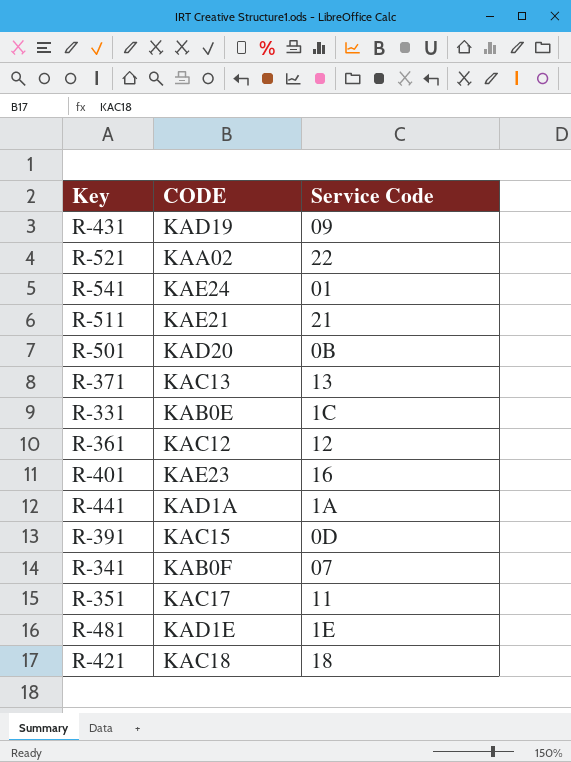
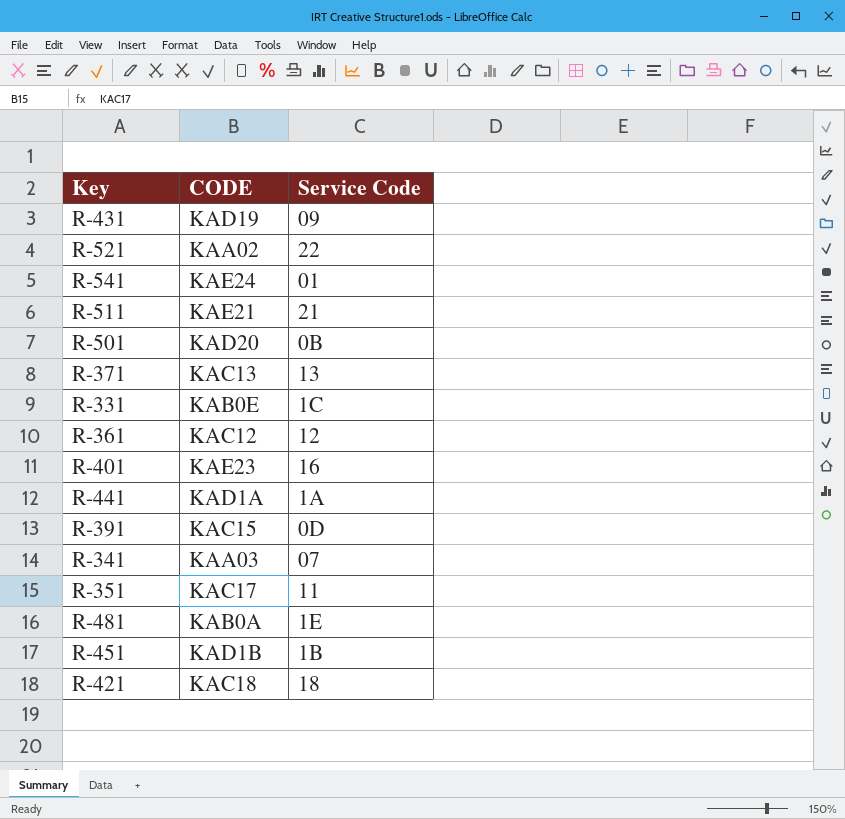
R-341 | CODE: KAB0F -> KAA03
R-481 | CODE: KAD1E -> KAB0A
row R-451: none -> KAD1B | 1B

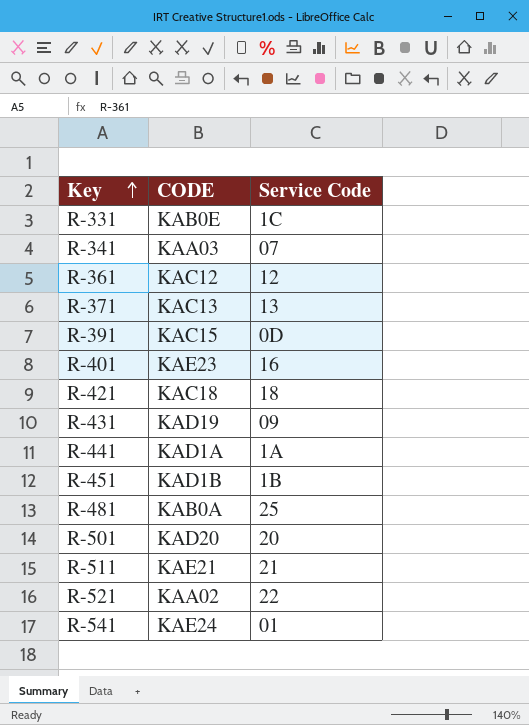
row order: none -> Key ascending
row R-351: KAC17 | 11 -> none
R-481 | Service Code: 1E -> 25
R-501 | Service Code: 0B -> 20

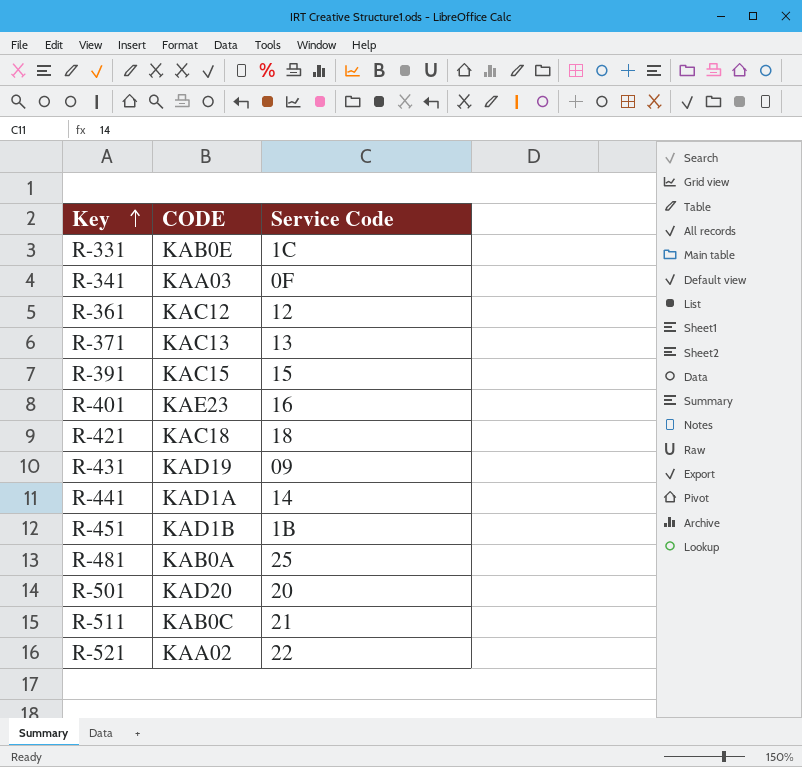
row R-541: KAE24 | 01 -> none
R-341 | Service Code: 07 -> 0F
R-391 | Service Code: 0D -> 15
R-441 | Service Code: 1A -> 14
R-511 | CODE: KAE21 -> KAB0C

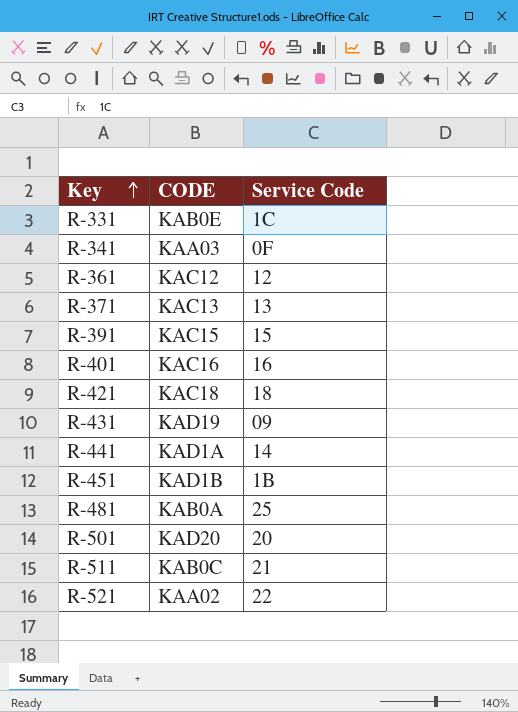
R-401 | CODE: KAE23 -> KAC16

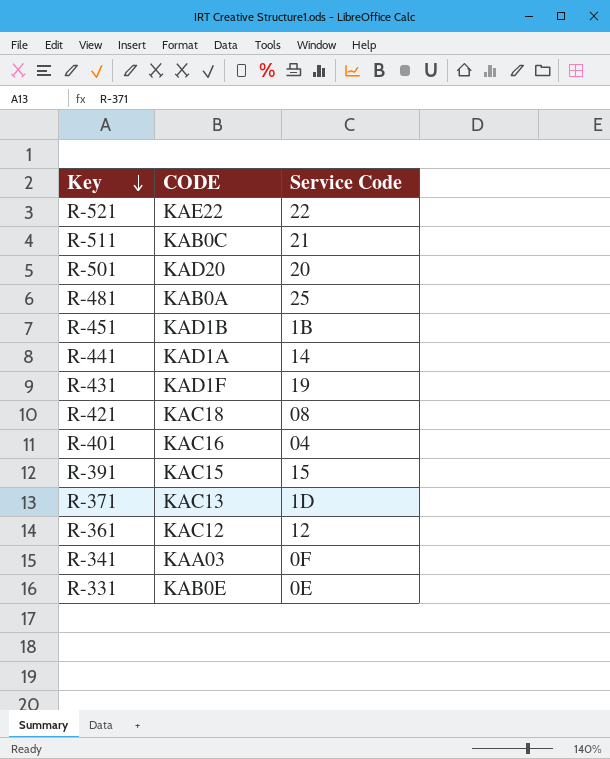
row order: Key ascending -> Key descending
R-521 | CODE: KAA02 -> KAE22
R-431 | CODE: KAD19 -> KAD1F
R-431 | Service Code: 09 -> 19
R-421 | Service Code: 18 -> 08
R-401 | Service Code: 16 -> 04
R-371 | Service Code: 13 -> 1D
R-331 | Service Code: 1C -> 0E

